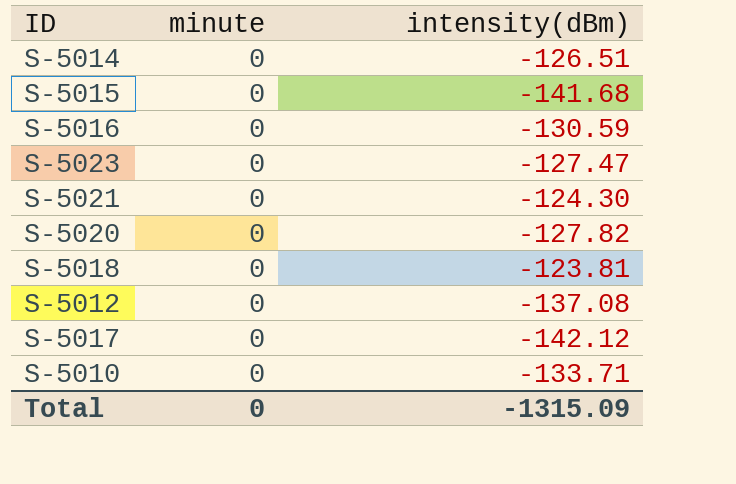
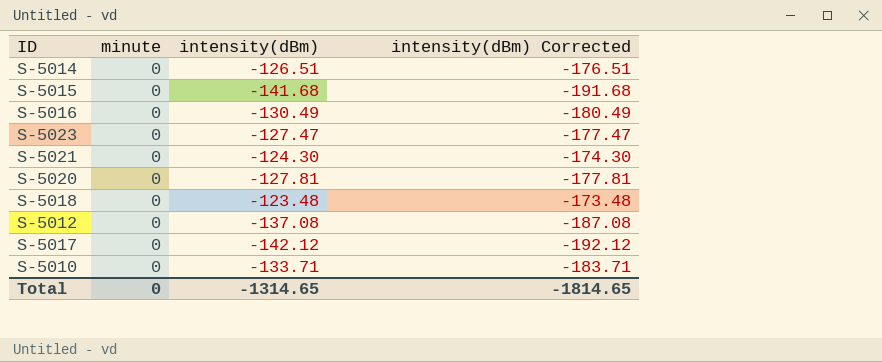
column intensity(dBm) Corrected | formula: none -> [intensity(dBm)] - 50
S-5016 | intensity(dBm): -130.59 -> -130.49
S-5020 | intensity(dBm): -127.82 -> -127.81
S-5018 | intensity(dBm): -123.81 -> -123.48
Total | intensity(dBm): -1315.09 -> -1314.65

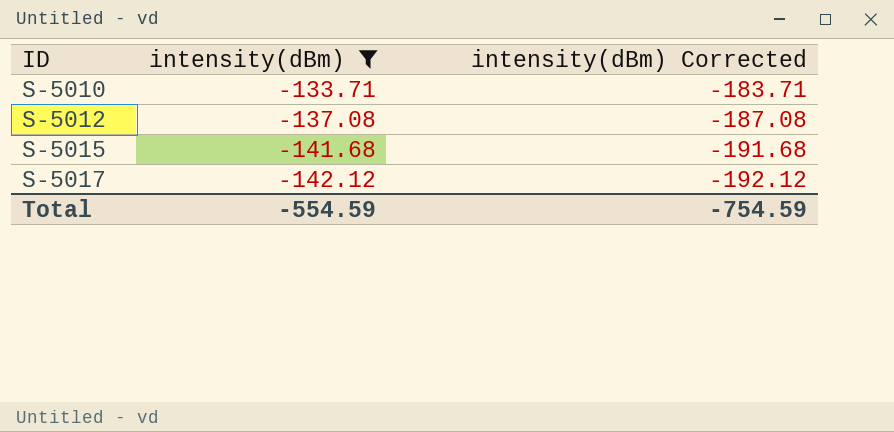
filter: none -> intensity(dBm) <= -133.71
row order: none -> ID ascending
column minute | position: 2 -> none
Total | intensity(dBm): -1314.65 -> -554.59
Total | intensity(dBm) Corrected: -1814.65 -> -754.59

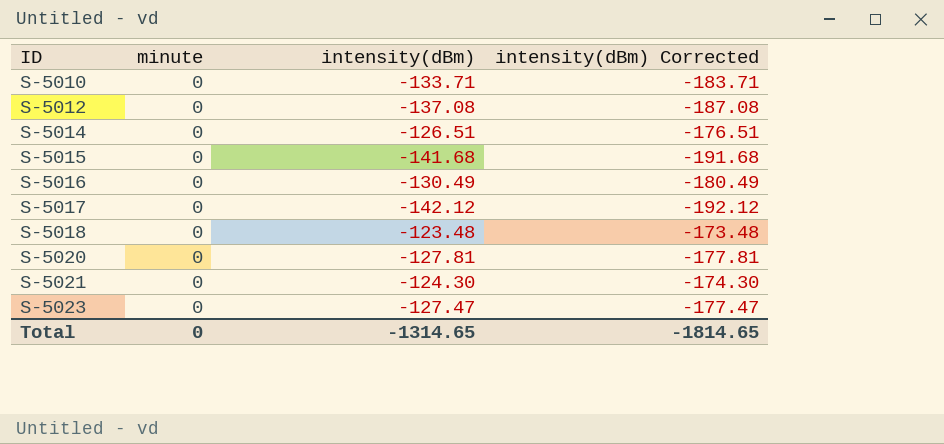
filter: intensity(dBm) <= -133.71 -> none
column minute | position: none -> 2
Total | intensity(dBm): -554.59 -> -1314.65
Total | intensity(dBm) Corrected: -754.59 -> -1814.65

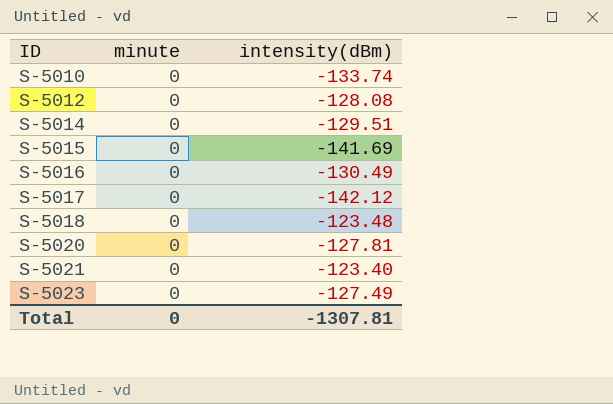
column intensity(dBm) Corrected | formula: [intensity(dBm)] - 50 -> none
S-5010 | intensity(dBm): -133.71 -> -133.74
S-5012 | intensity(dBm): -137.08 -> -128.08
S-5014 | intensity(dBm): -126.51 -> -129.51
S-5015 | intensity(dBm): -141.68 -> -141.69
S-5021 | intensity(dBm): -124.30 -> -123.40
S-5023 | intensity(dBm): -127.47 -> -127.49
Total | intensity(dBm): -1314.65 -> -1307.81

